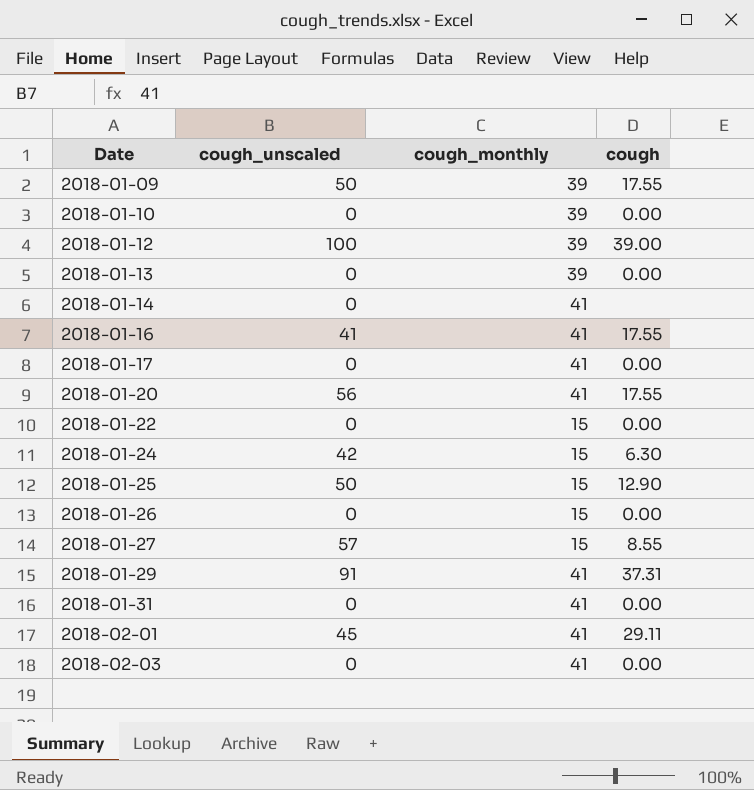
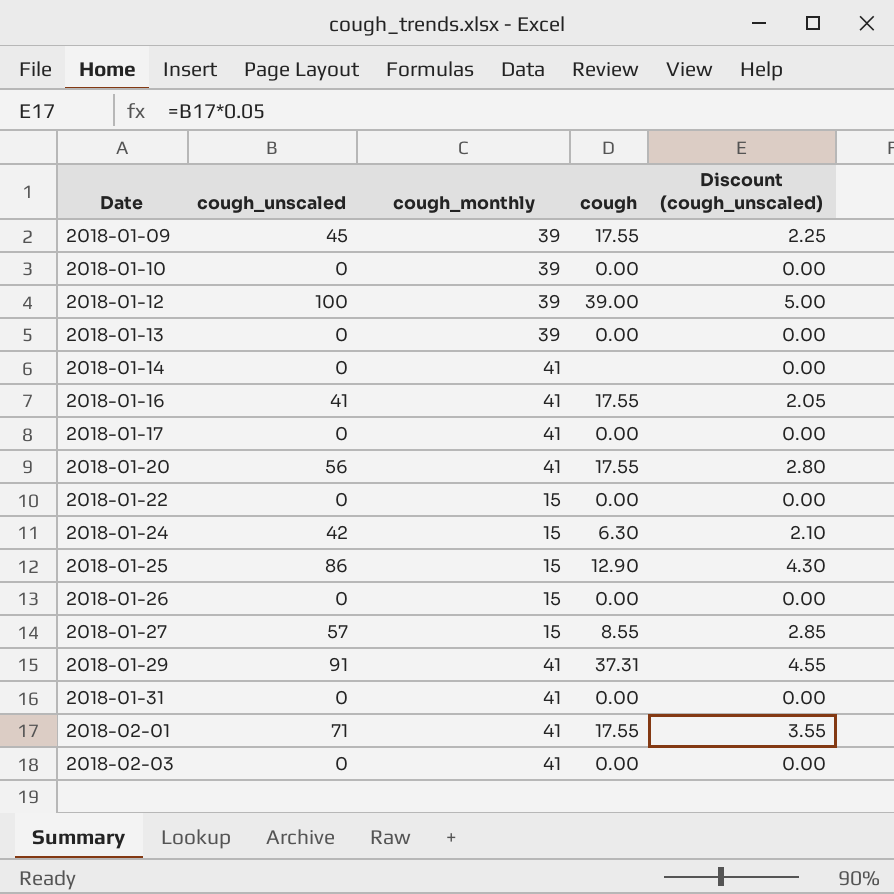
column Discount (cough_unscaled) | formula: none -> [cough_unscaled] * 0.05
2018-01-09 | cough_unscaled: 50 -> 45
2018-01-25 | cough_unscaled: 50 -> 86
2018-02-01 | cough_unscaled: 45 -> 71
2018-02-01 | cough: 29.11 -> 17.55

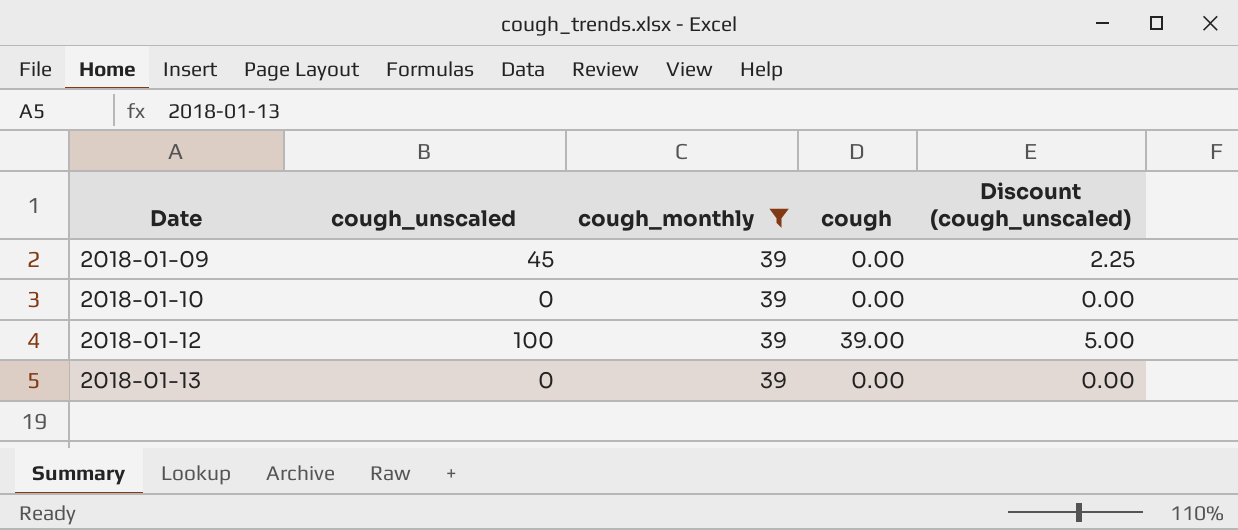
filter: none -> cough_monthly = 39
2018-01-09 | cough: 17.55 -> 0.00

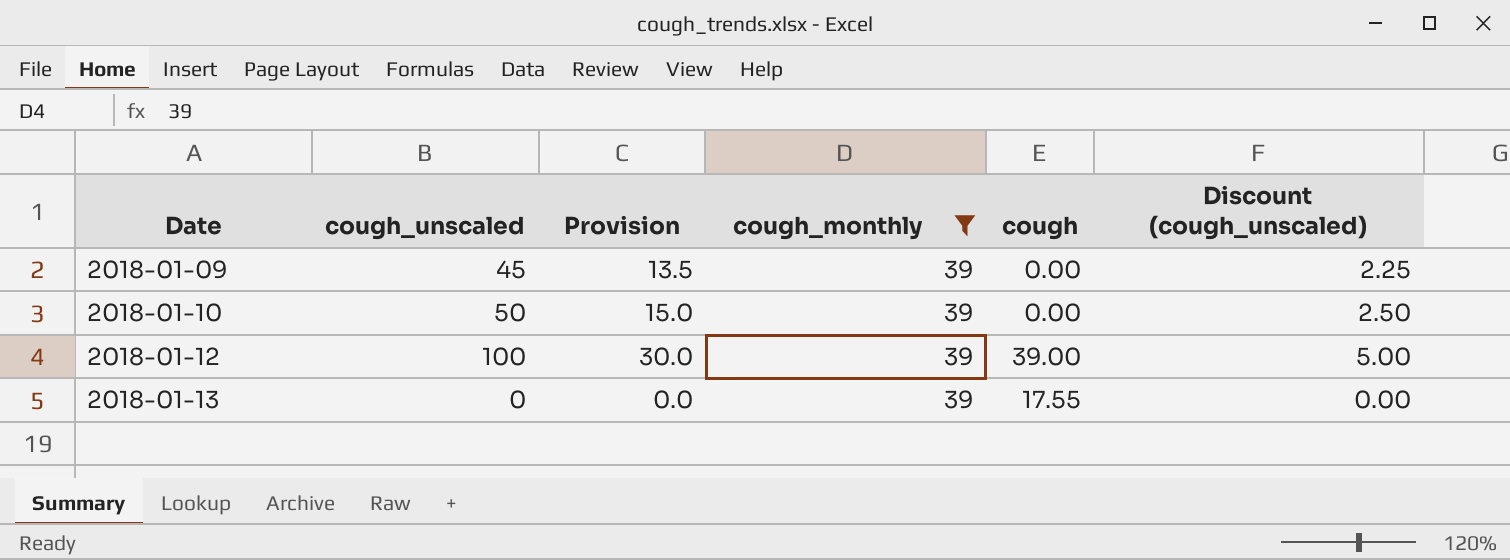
column Provision | formula: none -> [cough_unscaled] * 0.3
2018-01-10 | cough_unscaled: 0 -> 50
2018-01-10 | Discount (cough_unscaled): 0.00 -> 2.50
2018-01-13 | cough: 0.00 -> 17.55

